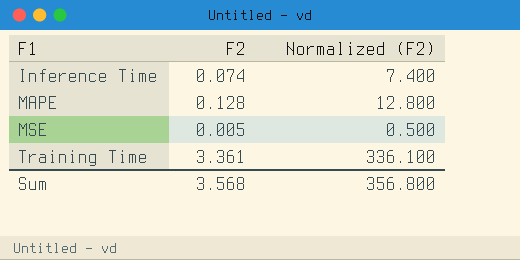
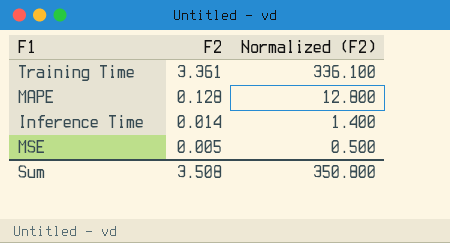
row order: F1 ascending -> F2 descending
Inference Time | F2: 0.074 -> 0.014
Inference Time | Normalized (F2): 7.400 -> 1.400
Sum | F2: 3.568 -> 3.508
Sum | Normalized (F2): 356.800 -> 350.800

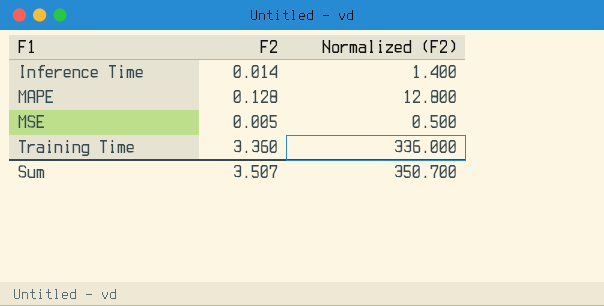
row order: F2 descending -> F1 ascending
Training Time | F2: 3.361 -> 3.360
Training Time | Normalized (F2): 336.100 -> 336.000
Sum | F2: 3.508 -> 3.507
Sum | Normalized (F2): 350.800 -> 350.700

